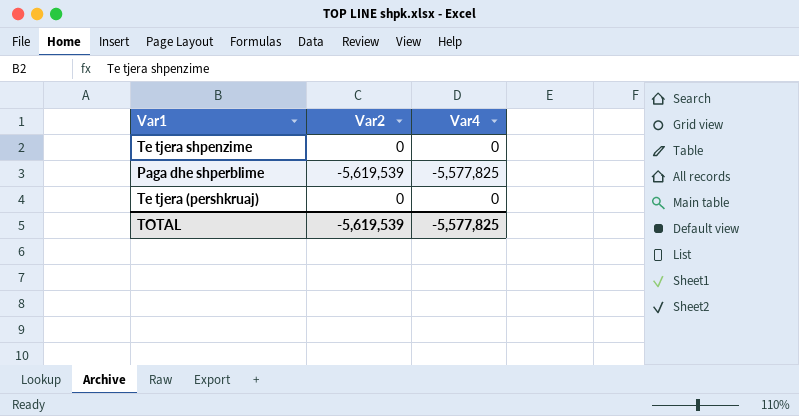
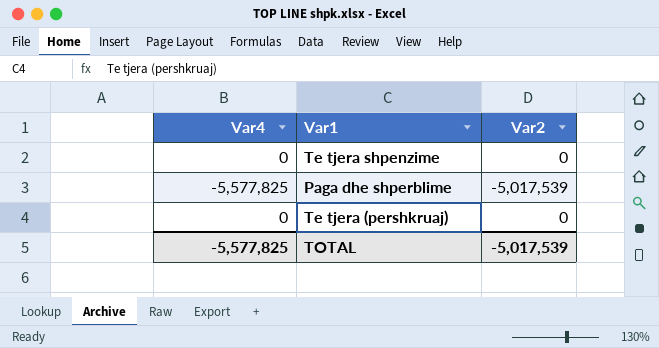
column Var4 | position: 3 -> 1
Paga dhe shperblime | Var2: -5,619,539 -> -5,017,539
TOTAL | Var2: -5,619,539 -> -5,017,539

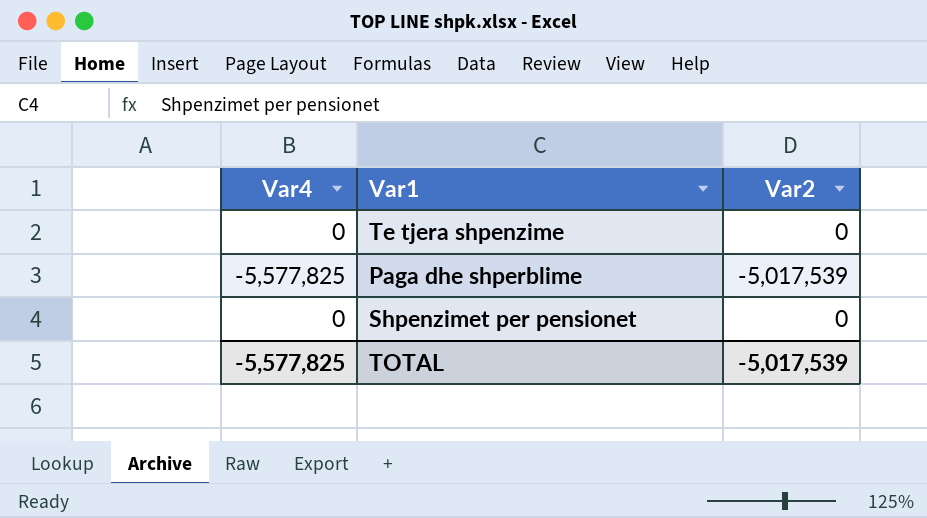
row Te tjera (pershkruaj): 0 | 0 -> none
row Shpenzimet per pensionet: none -> 0 | 0

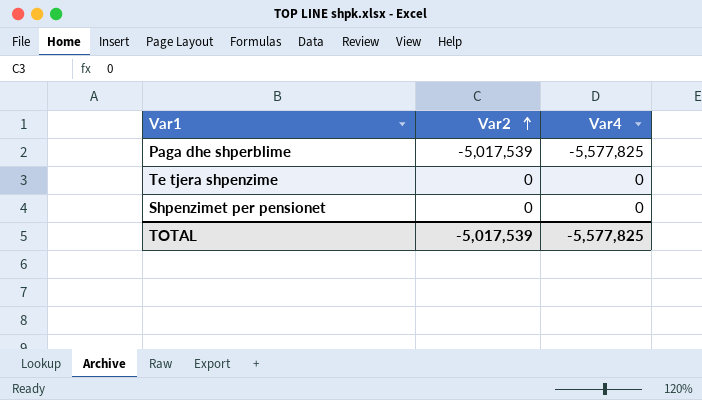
row order: none -> Var2 ascending
column Var4 | position: 1 -> 3

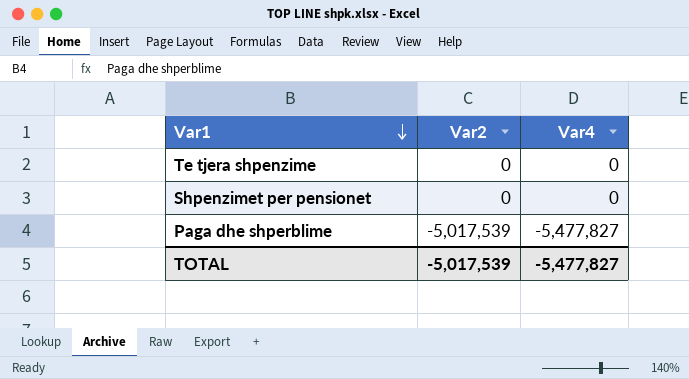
row order: Var2 ascending -> Var1 descending
Paga dhe shperblime | Var4: -5,577,825 -> -5,477,827
TOTAL | Var4: -5,577,825 -> -5,477,827

